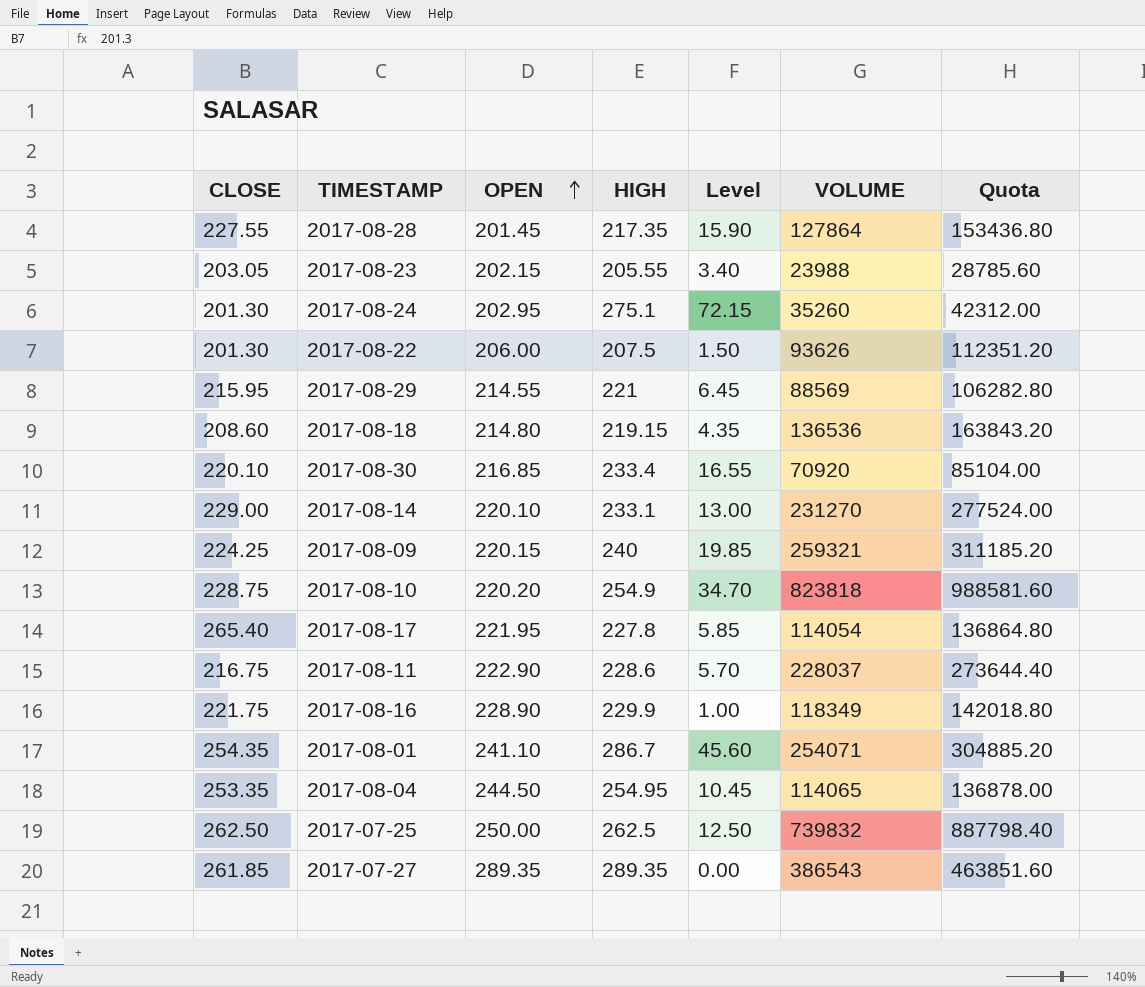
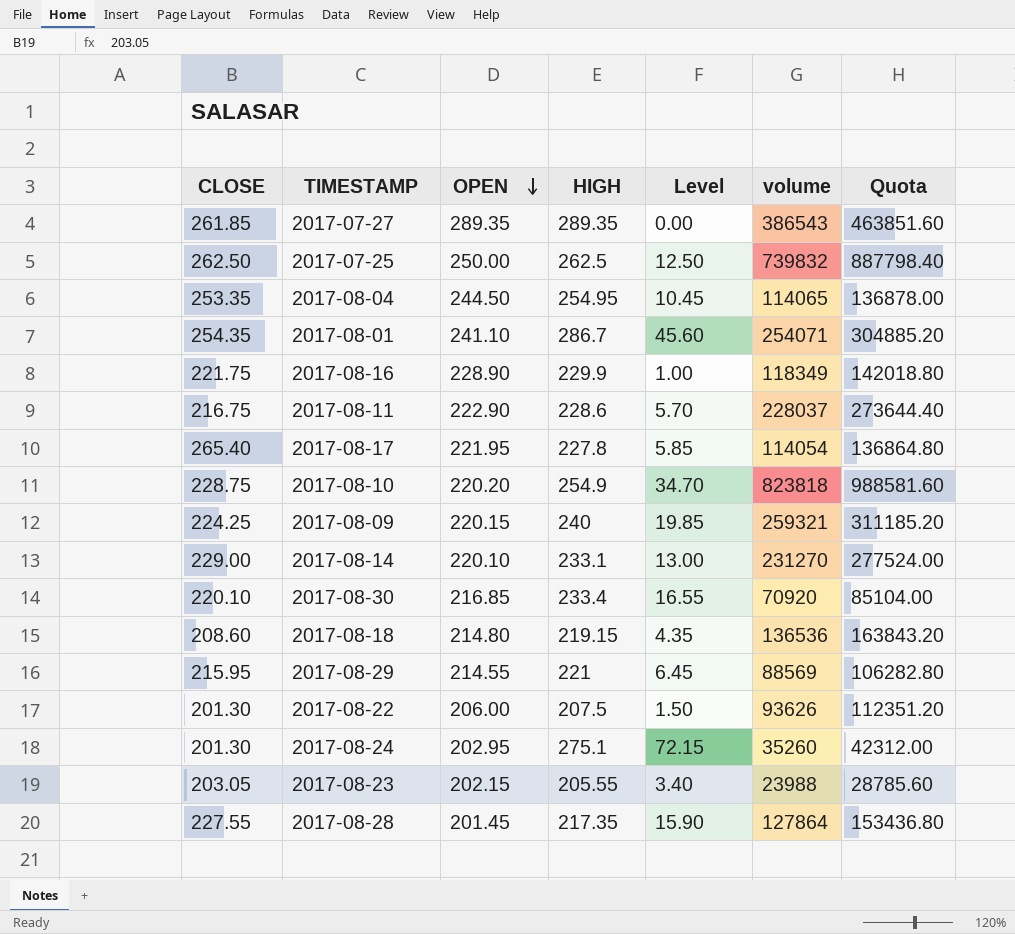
row order: OPEN ascending -> OPEN descending
column name: VOLUME -> volume

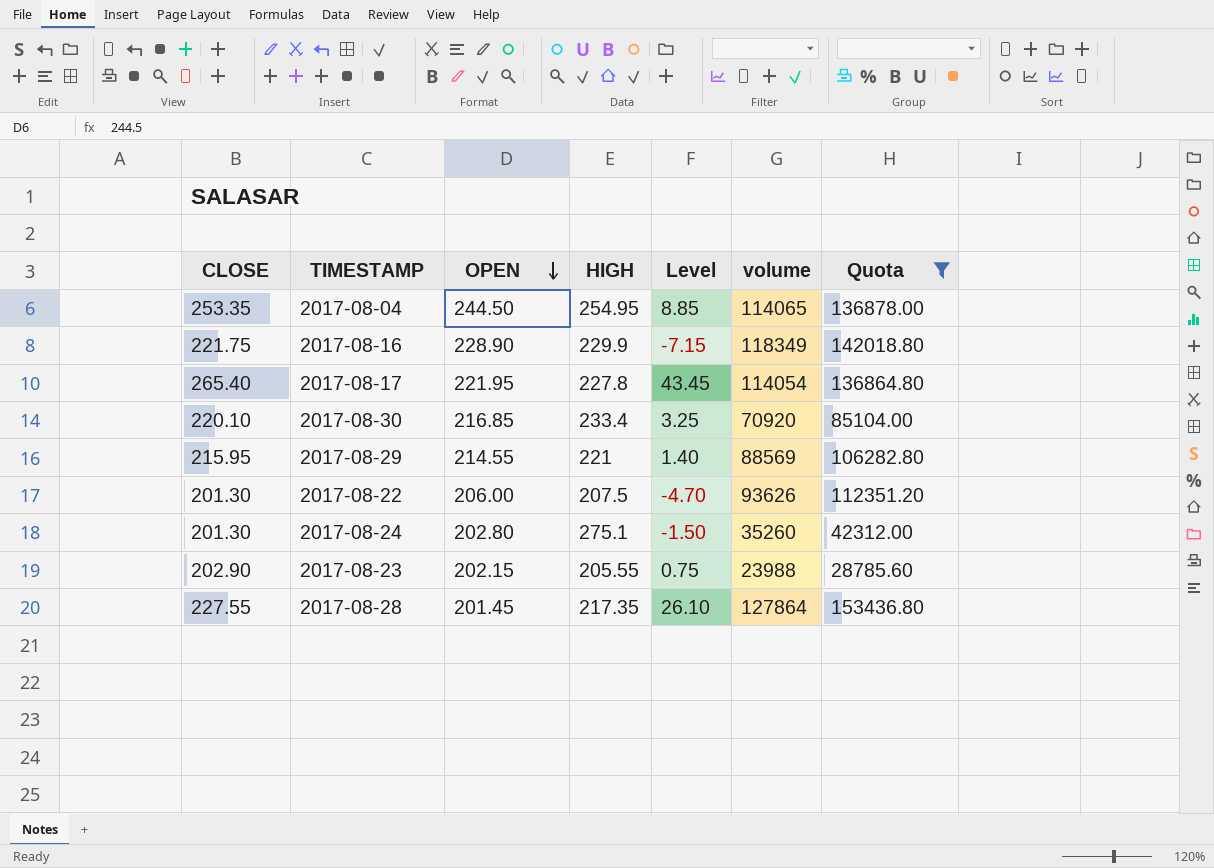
filter: none -> Quota <= 153436.80
column Level | formula: [HIGH] - [OPEN] -> [CLOSE] - [OPEN]
2017-08-24 | OPEN: 202.95 -> 202.80
2017-08-23 | CLOSE: 203.05 -> 202.90

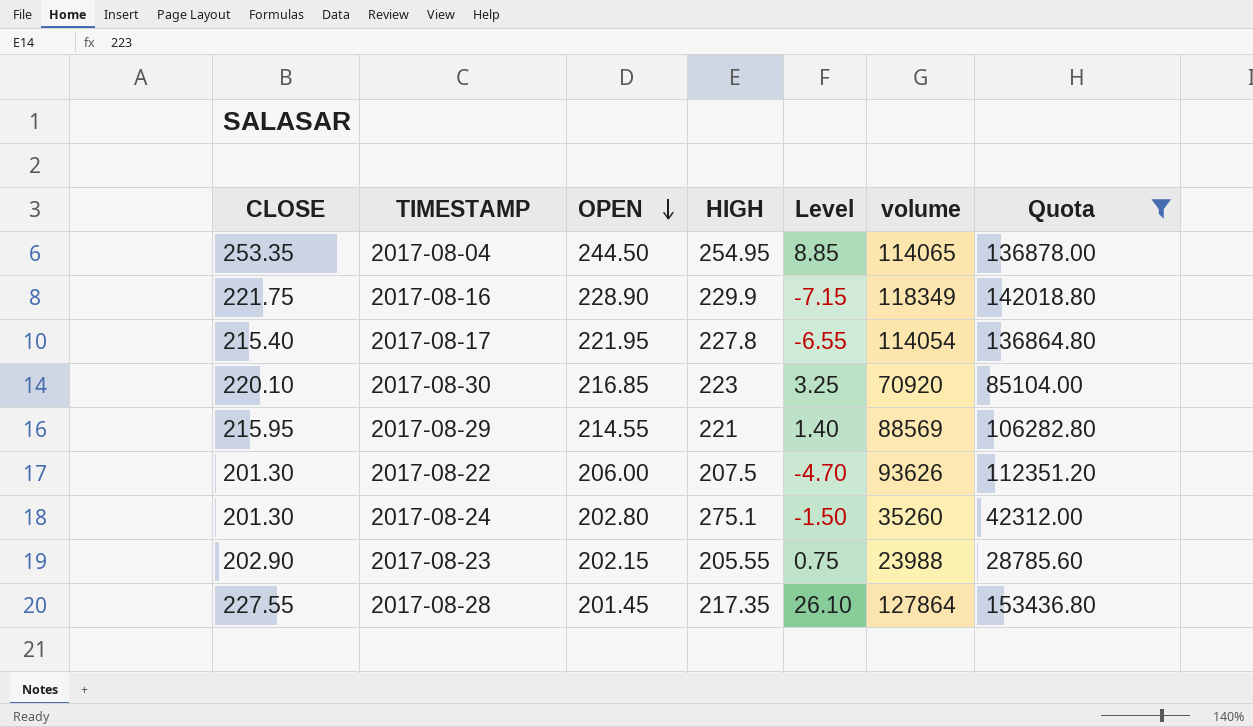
2017-08-17 | CLOSE: 265.40 -> 215.40
2017-08-17 | Level: 43.45 -> -6.55
2017-08-30 | HIGH: 233.4 -> 223

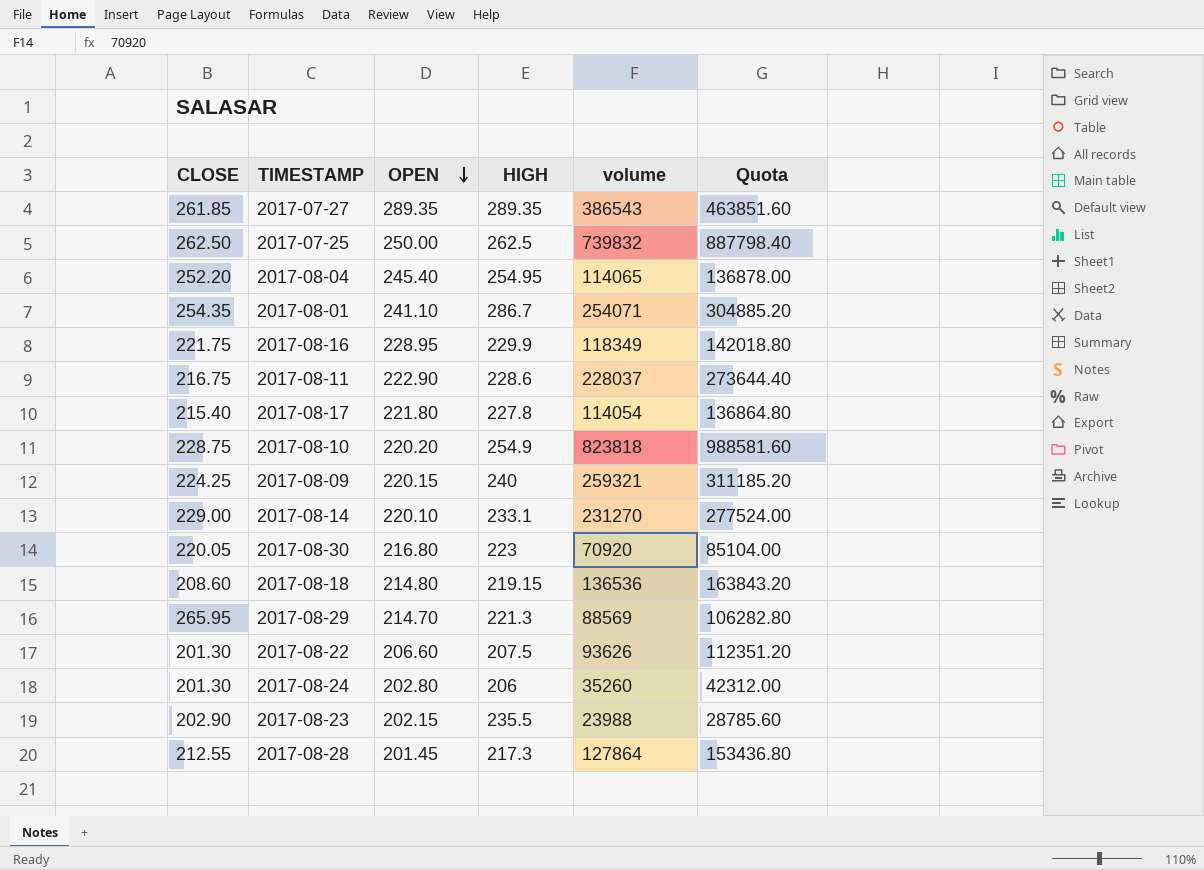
filter: Quota <= 153436.80 -> none
column Level | formula: [CLOSE] - [OPEN] -> none
2017-08-04 | CLOSE: 253.35 -> 252.20
2017-08-04 | OPEN: 244.50 -> 245.40
2017-08-16 | OPEN: 228.90 -> 228.95
2017-08-17 | OPEN: 221.95 -> 221.80
2017-08-30 | CLOSE: 220.10 -> 220.05
2017-08-30 | OPEN: 216.85 -> 216.80
2017-08-29 | CLOSE: 215.95 -> 265.95
2017-08-29 | OPEN: 214.55 -> 214.70
2017-08-29 | HIGH: 221 -> 221.3
2017-08-22 | OPEN: 206.00 -> 206.60
2017-08-24 | HIGH: 275.1 -> 206
2017-08-23 | HIGH: 205.55 -> 235.5
2017-08-28 | CLOSE: 227.55 -> 212.55
2017-08-28 | HIGH: 217.35 -> 217.3

